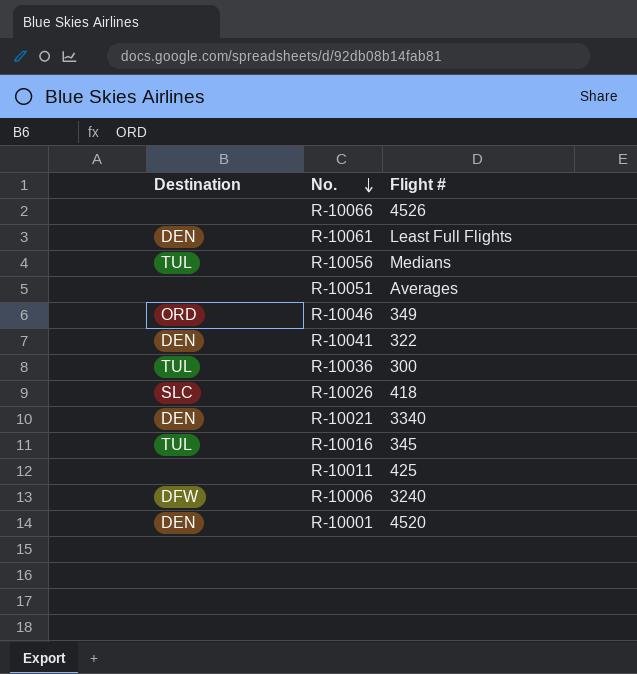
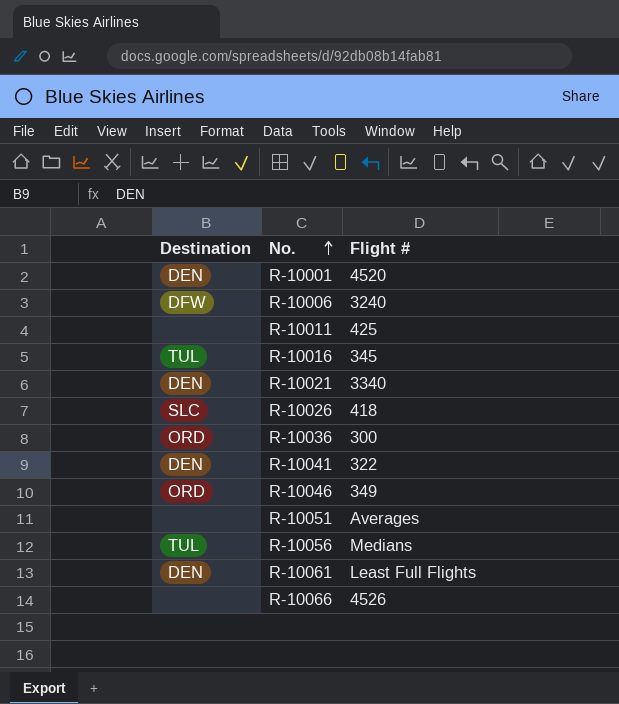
row order: No. descending -> No. ascending
R-10036 | Destination: TUL -> ORD

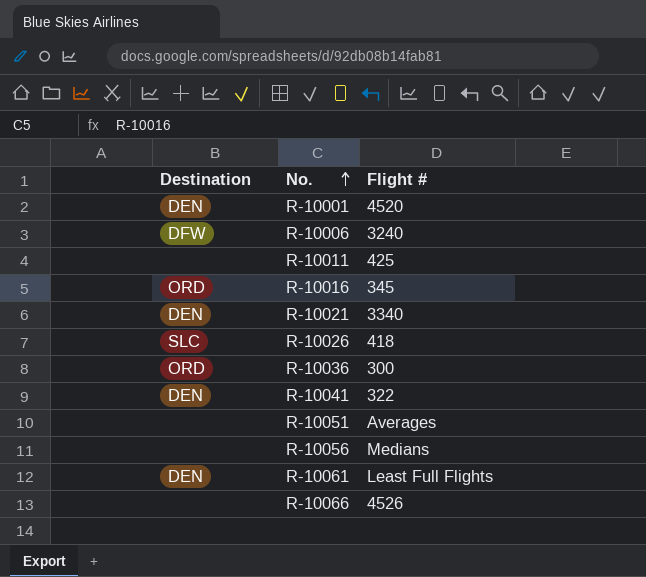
row R-10046: ORD | 349 -> none
R-10016 | Destination: TUL -> ORD
R-10056 | Destination: TUL -> none

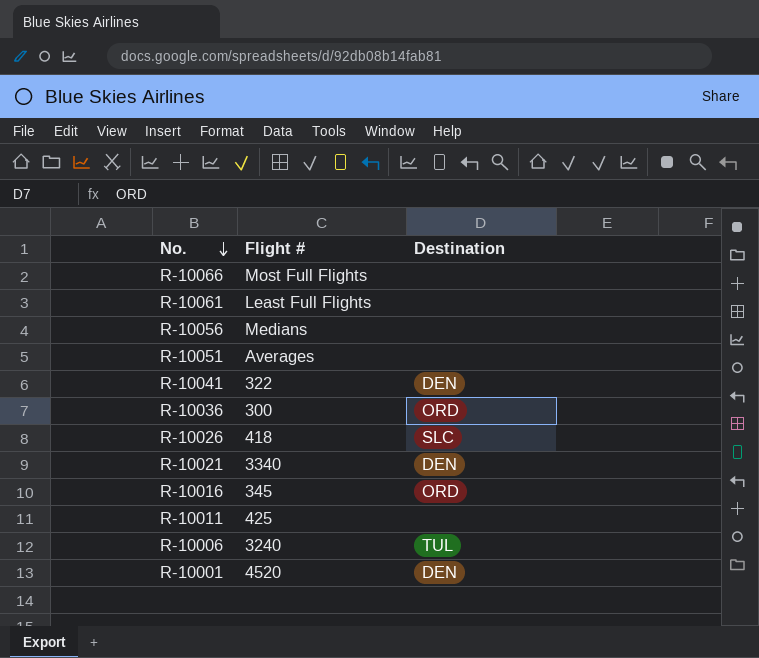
row order: No. ascending -> No. descending
column Destination | position: 1 -> 3
R-10066 | Flight #: 4526 -> Most Full Flights
R-10061 | Destination: DEN -> none
R-10006 | Destination: DFW -> TUL

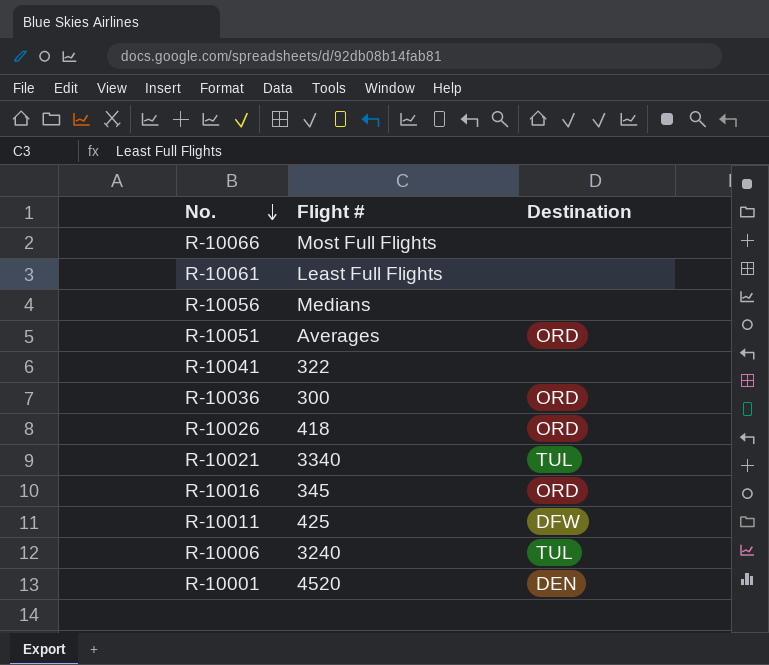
R-10051 | Destination: none -> ORD
R-10041 | Destination: DEN -> none
R-10026 | Destination: SLC -> ORD
R-10021 | Destination: DEN -> TUL
R-10011 | Destination: none -> DFW

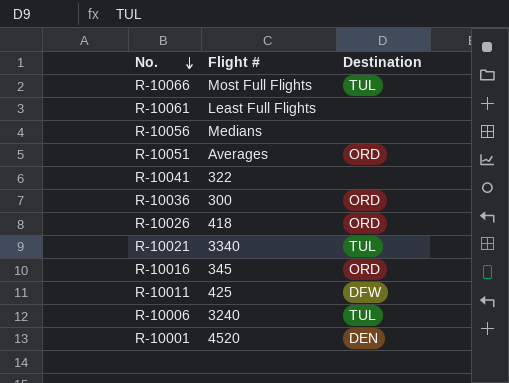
R-10066 | Destination: none -> TUL

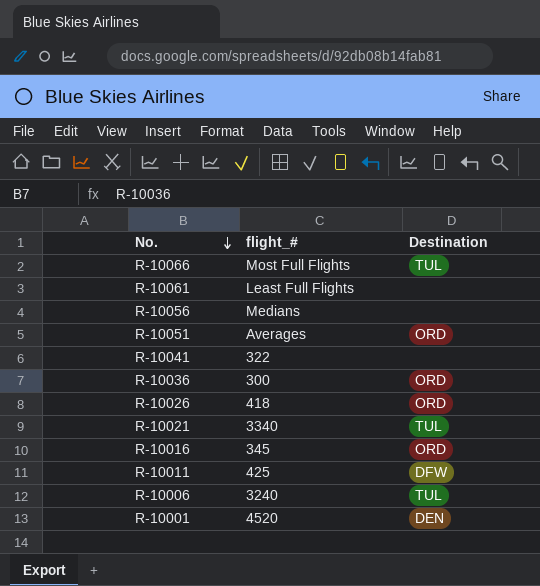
column name: Flight # -> flight_#

